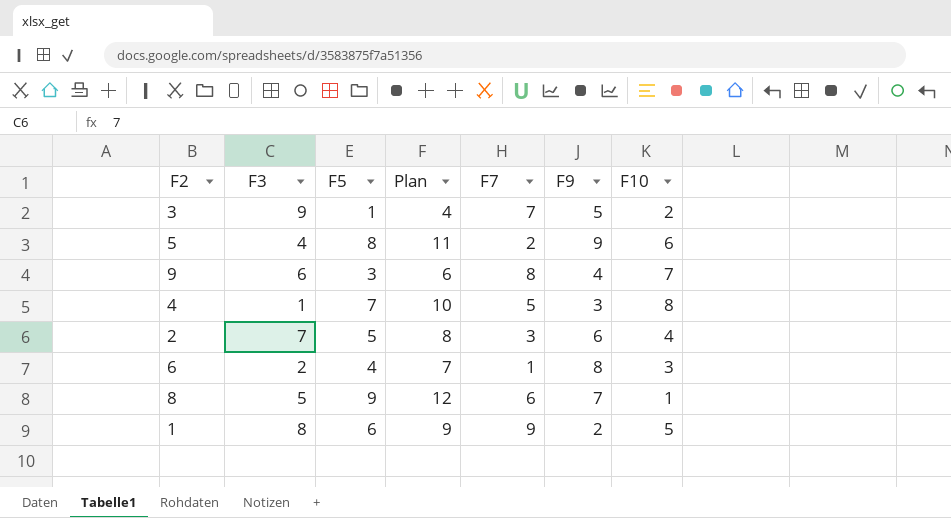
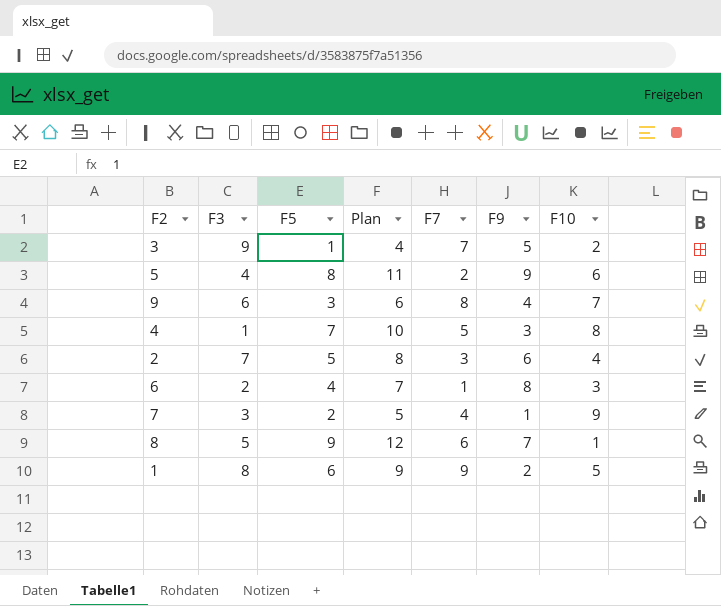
row 7: none -> 3 | 2 | 5 | 4 | 1 | 9

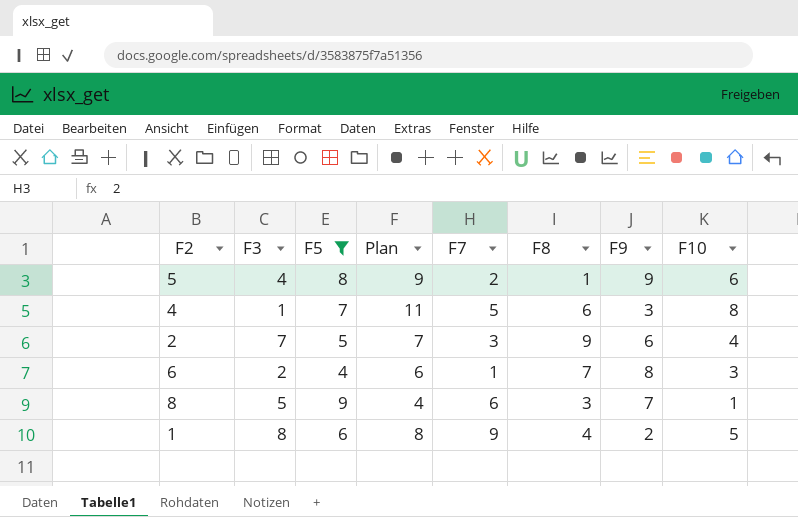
filter: none -> F5 >= 4
column Plan | formula: [F5] + 3 -> [F10] + 3
column F8 | position: none -> 6

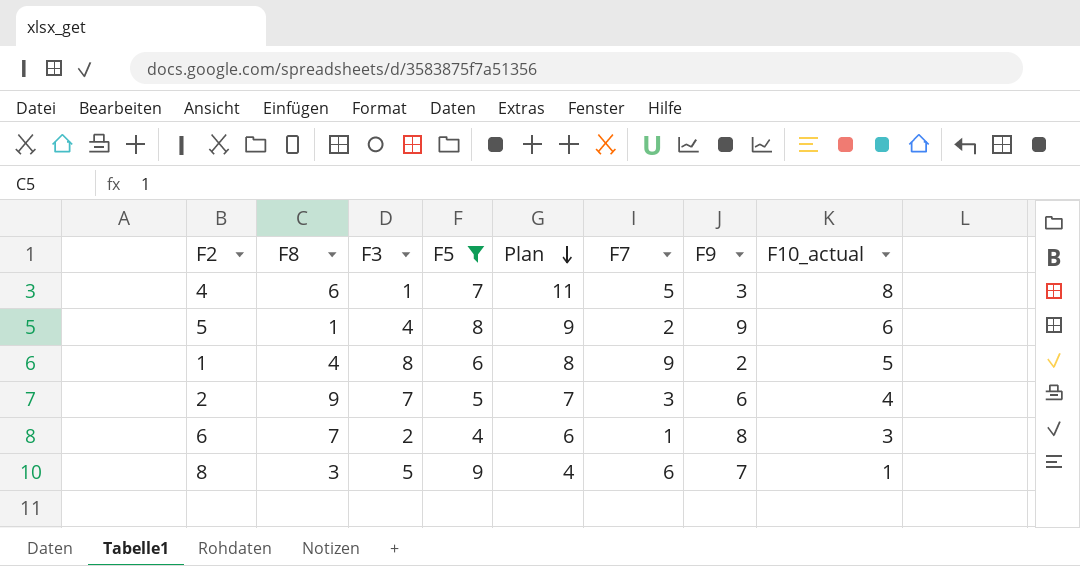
row order: none -> Plan descending
column F8 | position: 6 -> 2
column name: F10 -> F10_actual

